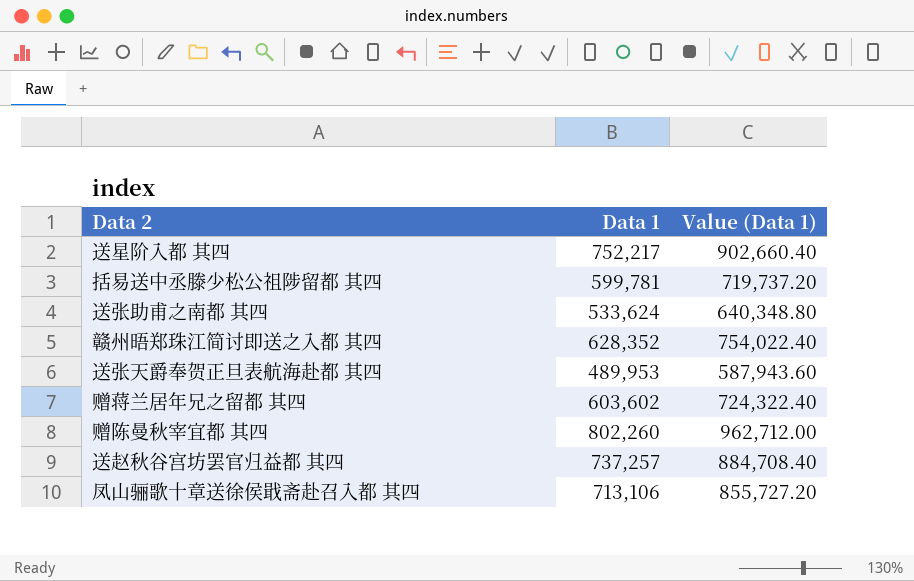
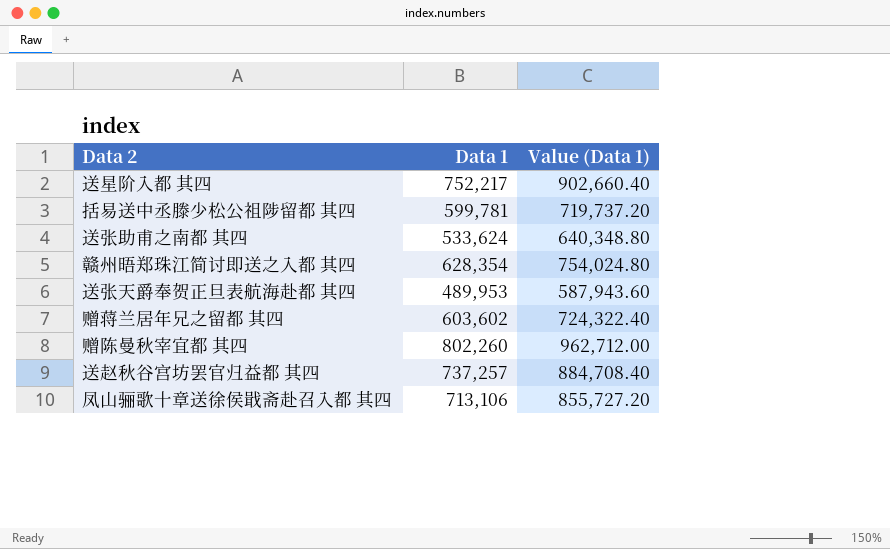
赣州晤郑珠江简讨即送之入都 其四 | Data 1: 628,352 -> 628,354
赣州晤郑珠江简讨即送之入都 其四 | Value (Data 1): 754,022.40 -> 754,024.80

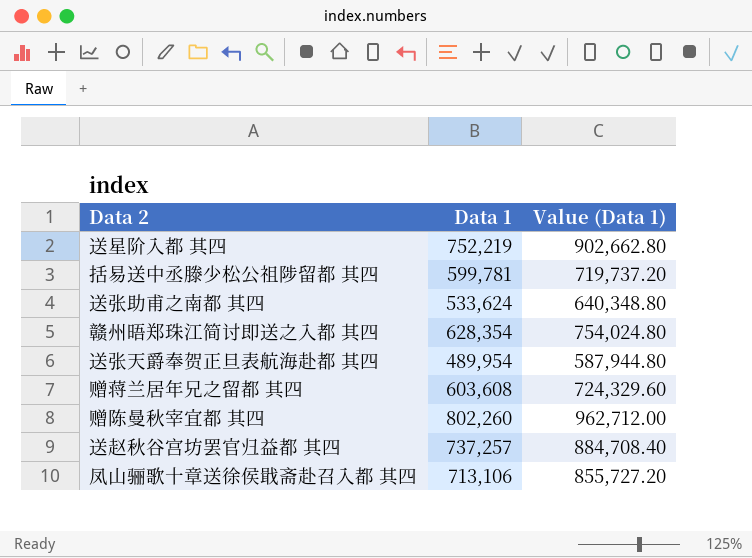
送星阶入都 其四 | Data 1: 752,217 -> 752,219
送星阶入都 其四 | Value (Data 1): 902,660.40 -> 902,662.80
送张天爵奉贺正旦表航海赴都 其四 | Data 1: 489,953 -> 489,954
送张天爵奉贺正旦表航海赴都 其四 | Value (Data 1): 587,943.60 -> 587,944.80
赠蒋兰居年兄之留都 其四 | Data 1: 603,602 -> 603,608
赠蒋兰居年兄之留都 其四 | Value (Data 1): 724,322.40 -> 724,329.60

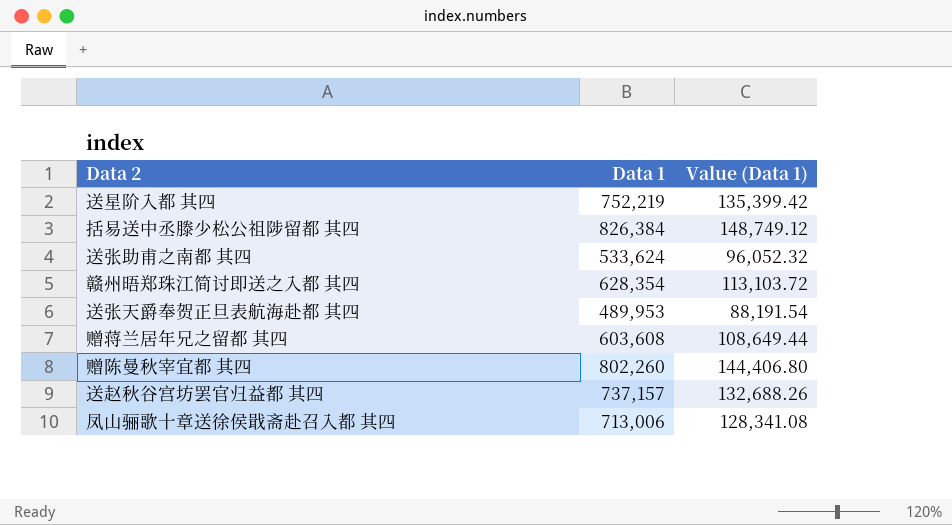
column Value (Data 1) | formula: [Data 1] * 1.2 -> [Data 1] * 0.18
括易送中丞滕少松公祖陟留都 其四 | Data 1: 599,781 -> 826,384
送张天爵奉贺正旦表航海赴都 其四 | Data 1: 489,954 -> 489,953
送赵秋谷宫坊罢官归益都 其四 | Data 1: 737,257 -> 737,157
凤山骊歌十章送徐侯戢斋赴召入都 其四 | Data 1: 713,106 -> 713,006

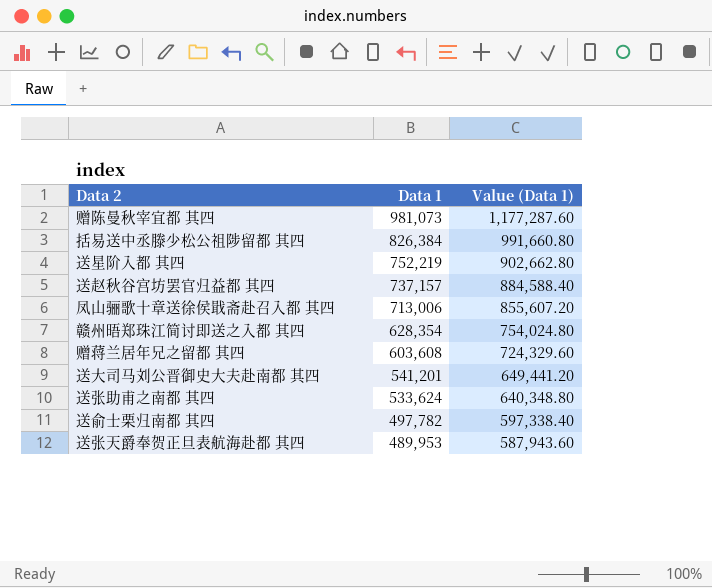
row order: none -> Data 1 descending
column Value (Data 1) | formula: [Data 1] * 0.18 -> [Data 1] * 1.2
赠陈曼秋宰宜都 其四 | Data 1: 802,260 -> 981,073
row 送大司马刘公晋御史大夫赴南都 其四: none -> 541,201 | 649,441.20
row 送俞士栗归南都 其四: none -> 497,782 | 597,338.40

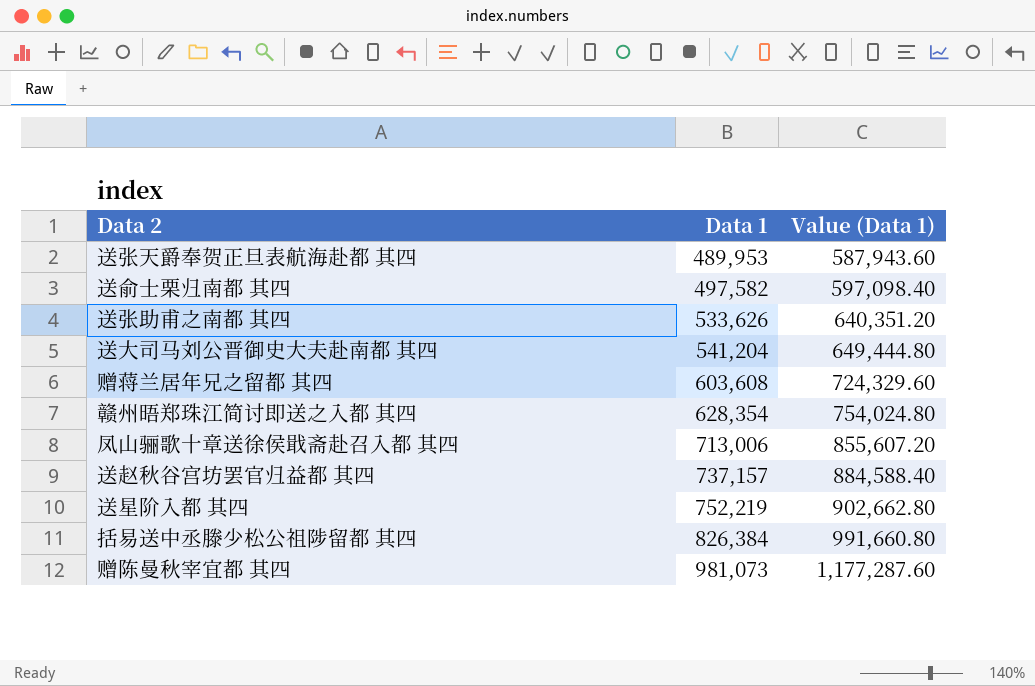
row order: Data 1 descending -> Data 1 ascending
送俞士栗归南都 其四 | Data 1: 497,782 -> 497,582
送俞士栗归南都 其四 | Value (Data 1): 597,338.40 -> 597,098.40
送张助甫之南都 其四 | Data 1: 533,624 -> 533,626
送张助甫之南都 其四 | Value (Data 1): 640,348.80 -> 640,351.20
送大司马刘公晋御史大夫赴南都 其四 | Data 1: 541,201 -> 541,204
送大司马刘公晋御史大夫赴南都 其四 | Value (Data 1): 649,441.20 -> 649,444.80

